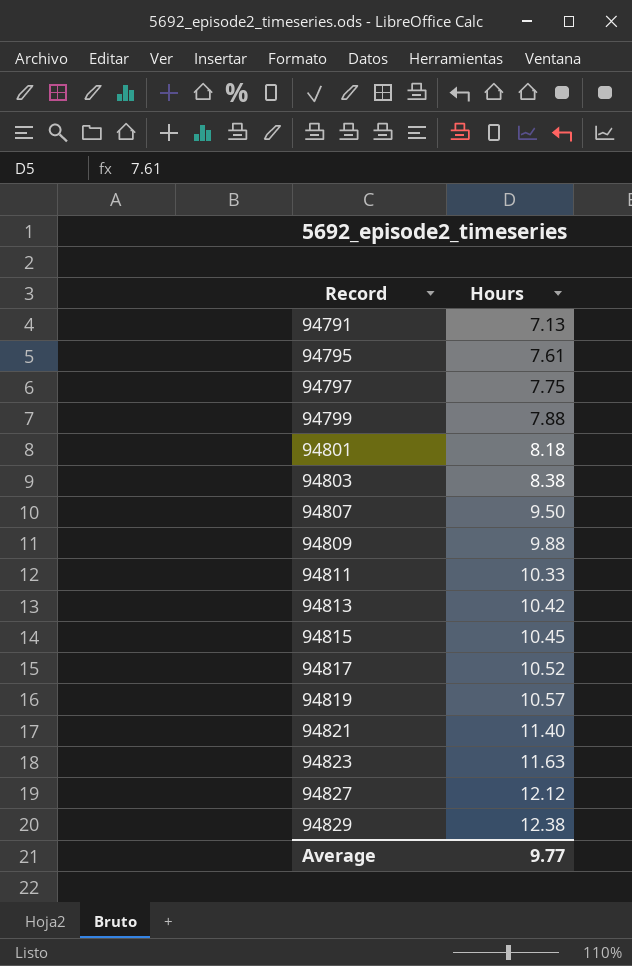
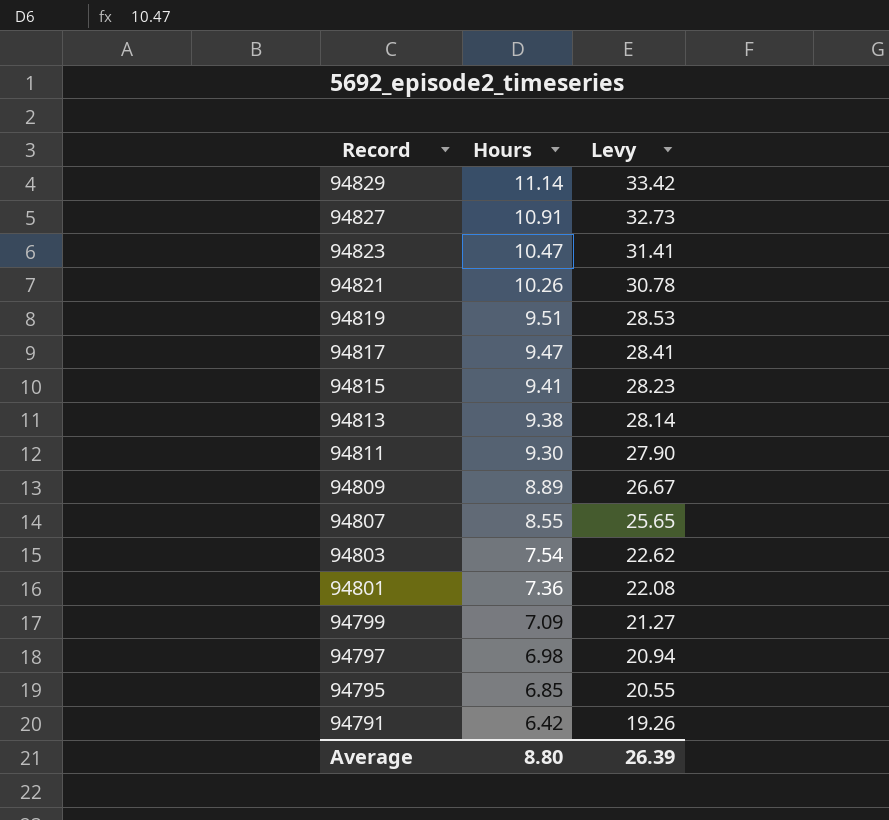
row order: Record ascending -> Record descending
column Levy | formula: none -> [Hours] * 3
94829 | Hours: 12.38 -> 11.14
94827 | Hours: 12.12 -> 10.91
94823 | Hours: 11.63 -> 10.47
94821 | Hours: 11.40 -> 10.26
94819 | Hours: 10.57 -> 9.51
94817 | Hours: 10.52 -> 9.47
94815 | Hours: 10.45 -> 9.41
94813 | Hours: 10.42 -> 9.38
94811 | Hours: 10.33 -> 9.30
94809 | Hours: 9.88 -> 8.89
94807 | Hours: 9.50 -> 8.55
94803 | Hours: 8.38 -> 7.54
94801 | Hours: 8.18 -> 7.36
94799 | Hours: 7.88 -> 7.09
94797 | Hours: 7.75 -> 6.98
94795 | Hours: 7.61 -> 6.85
94791 | Hours: 7.13 -> 6.42
Average | Hours: 9.77 -> 8.80

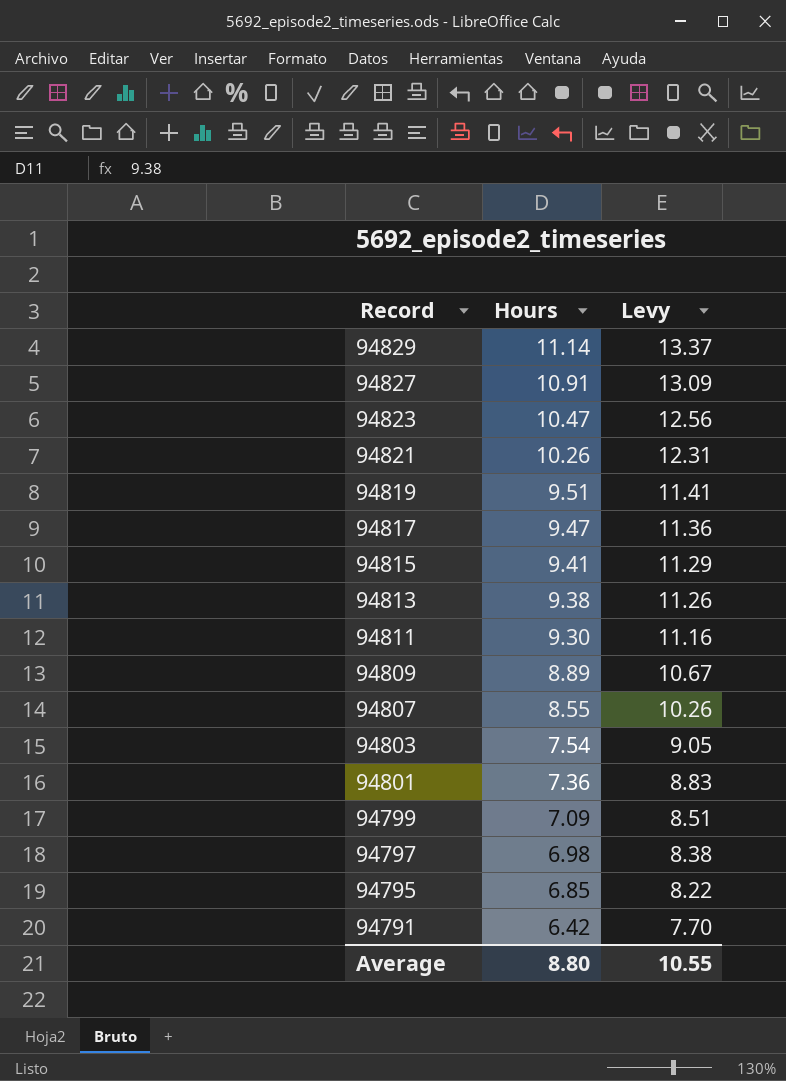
column Levy | formula: [Hours] * 3 -> [Hours] * 1.2
Average | Levy: 26.39 -> 10.55

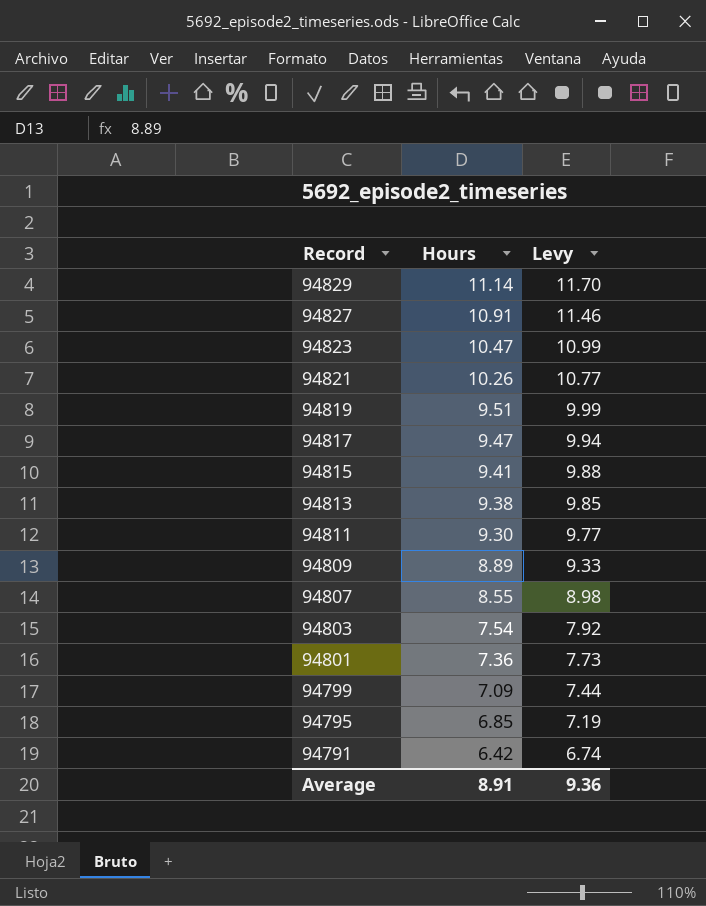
column Levy | formula: [Hours] * 1.2 -> [Hours] * 1.05
row 94797: 6.98 | 8.38 -> none
Average | Hours: 8.80 -> 8.91
Average | Levy: 10.55 -> 9.36

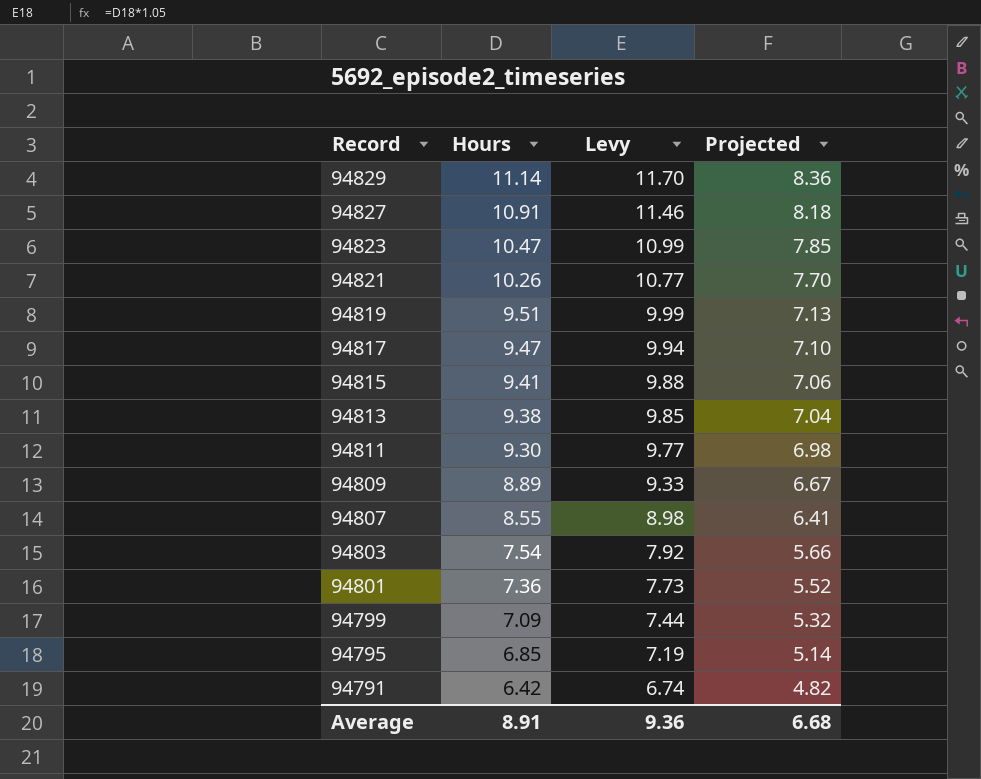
column Projected | formula: none -> [Hours] * 0.75

